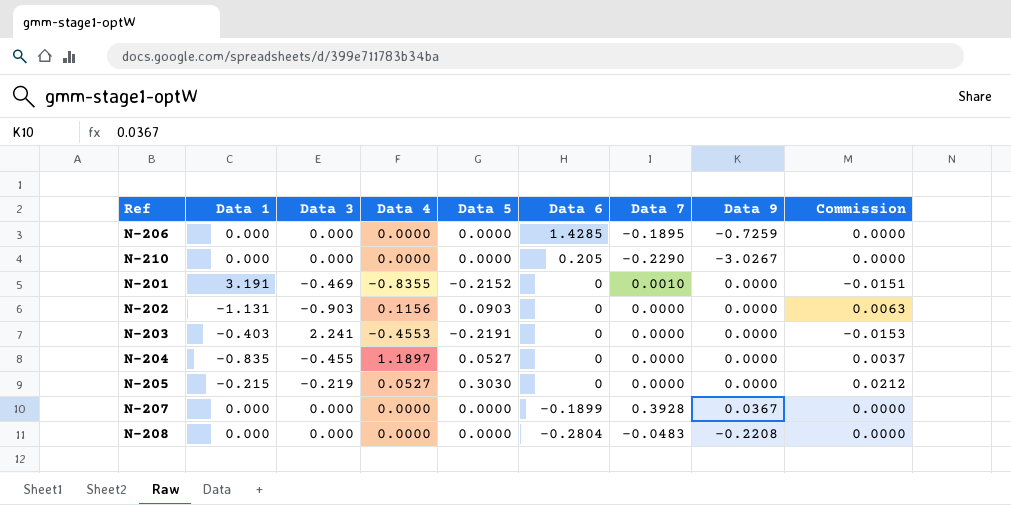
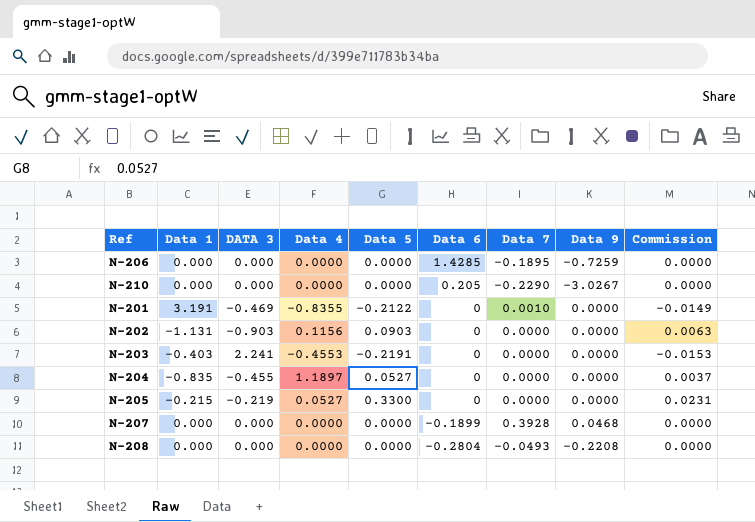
column name: Data 3 -> DATA 3
N-201 | Data 5: -0.2152 -> -0.2122
N-201 | Commission: -0.0151 -> -0.0149
N-205 | Data 5: 0.3030 -> 0.3300
N-205 | Commission: 0.0212 -> 0.0231
N-207 | Data 9: 0.0367 -> 0.0468
N-208 | Data 7: -0.0483 -> -0.0493

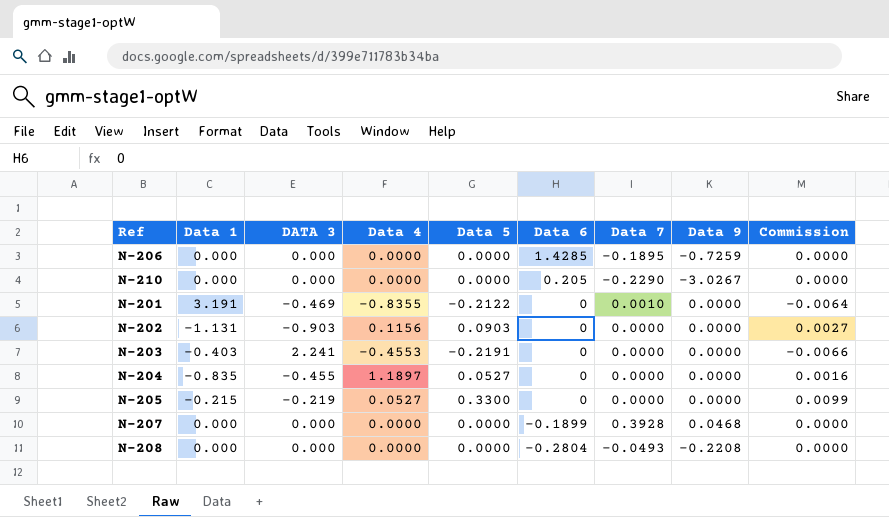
column Commission | formula: [Data 5] * 0.07 -> [Data 5] * 0.03

